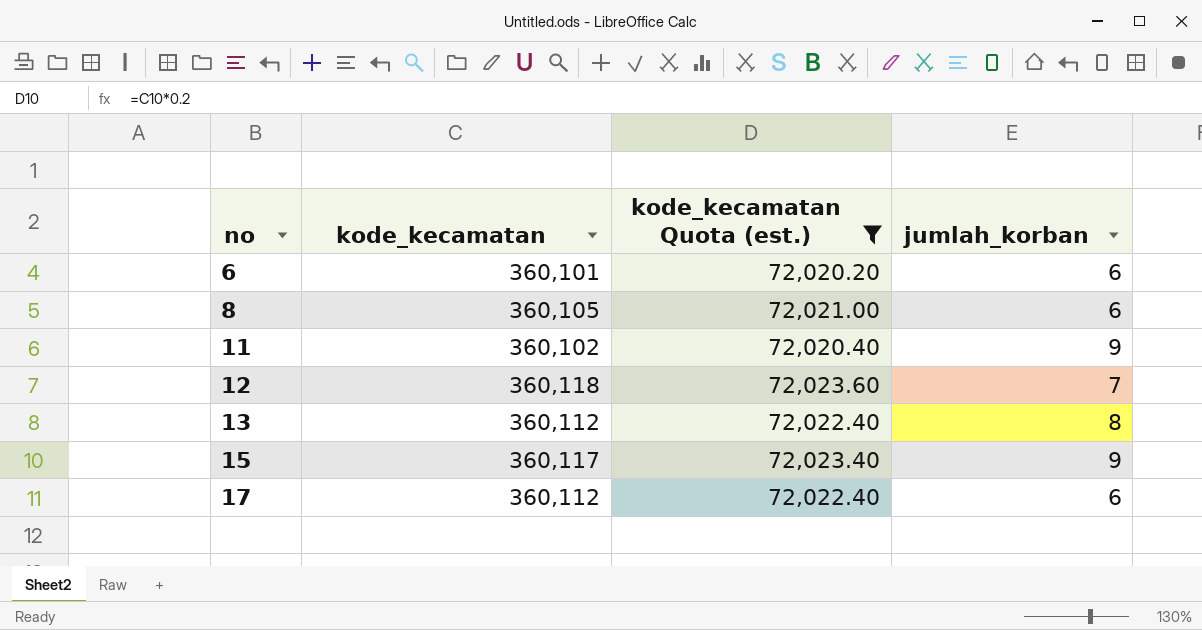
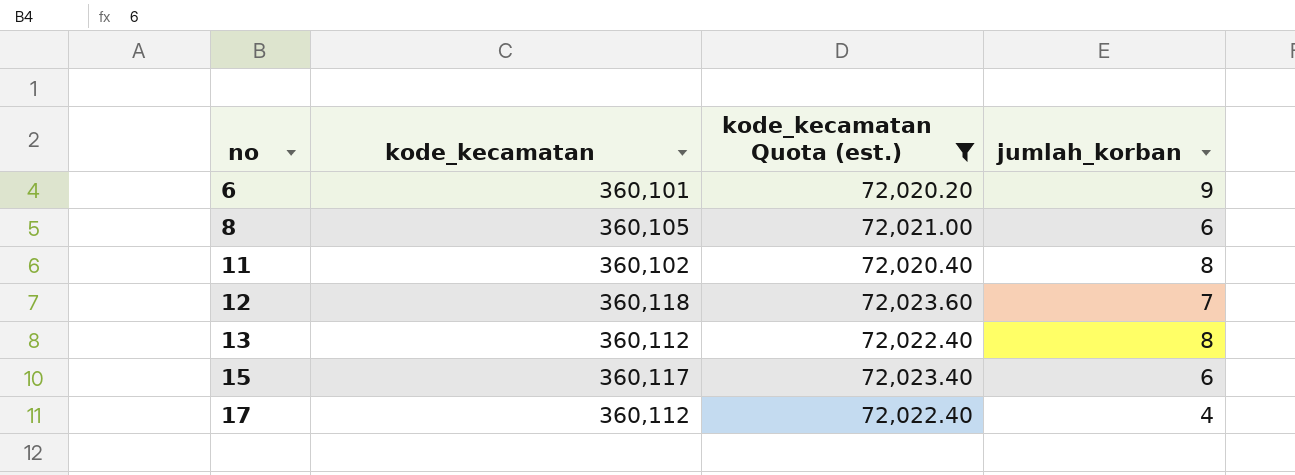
6 | jumlah_korban: 6 -> 9
11 | jumlah_korban: 9 -> 8
15 | jumlah_korban: 9 -> 6
17 | jumlah_korban: 6 -> 4

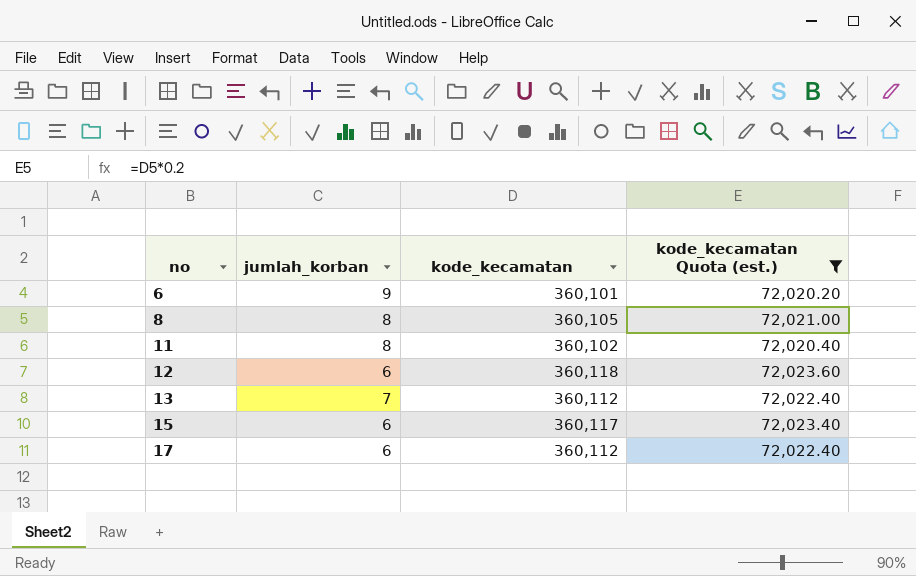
column jumlah_korban | position: 4 -> 2
8 | jumlah_korban: 6 -> 8
12 | jumlah_korban: 7 -> 6
13 | jumlah_korban: 8 -> 7
17 | jumlah_korban: 4 -> 6

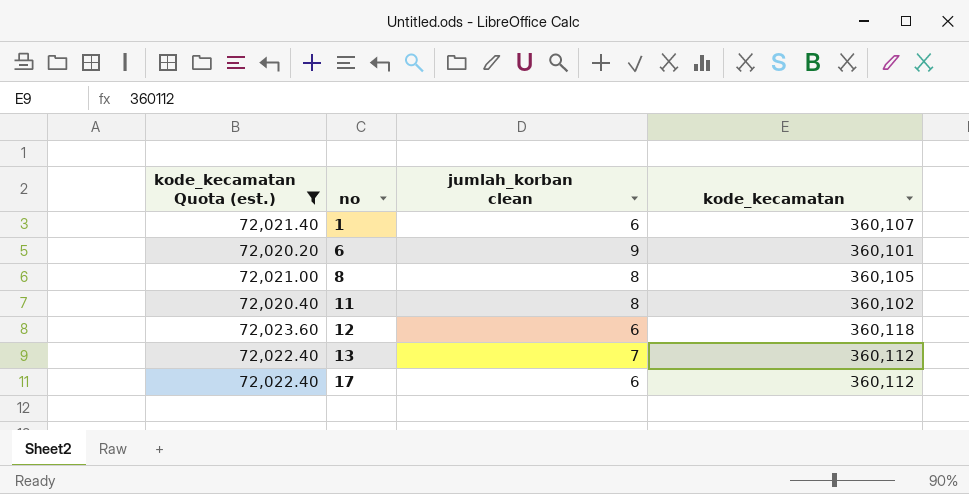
column kode_kecamatan Quota (est.) | position: 4 -> 1
column name: jumlah_korban -> jumlah_korban clean
row 15: 6 | 360,117 | 72,023.40 -> none
row 1: none -> 72,021.40 | 6 | 360,107

